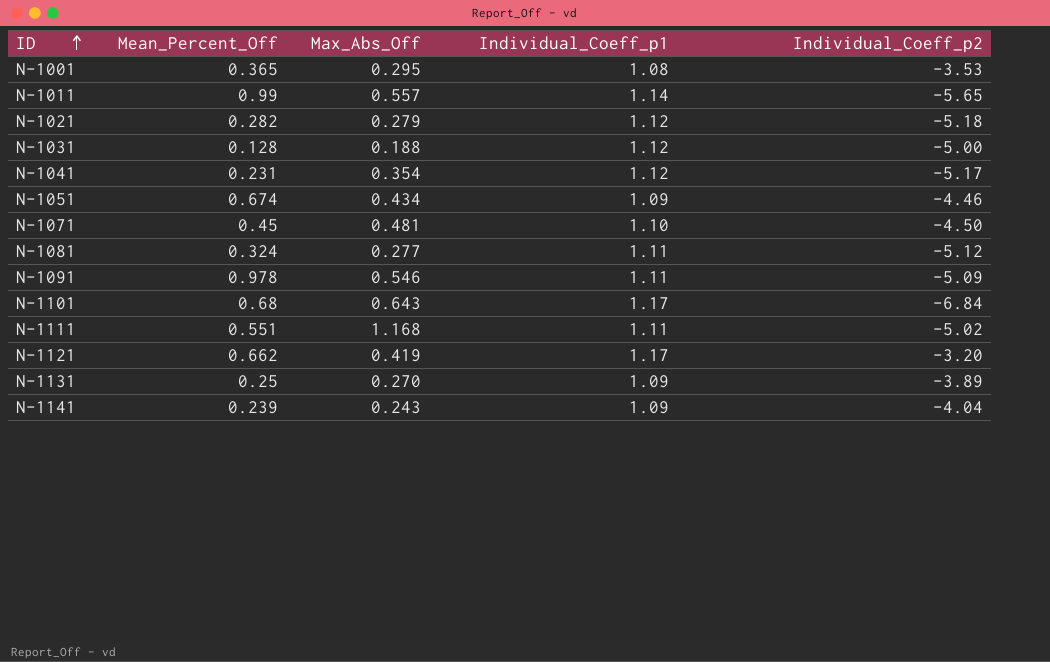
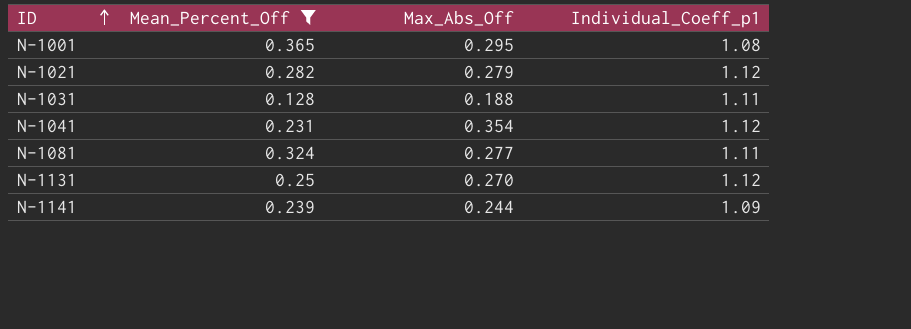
filter: none -> Mean_Percent_Off <= 0.365
column Individual_Coeff_p2 | position: 5 -> none
N-1031 | Individual_Coeff_p1: 1.12 -> 1.11
N-1131 | Individual_Coeff_p1: 1.09 -> 1.12
N-1141 | Max_Abs_Off: 0.243 -> 0.244

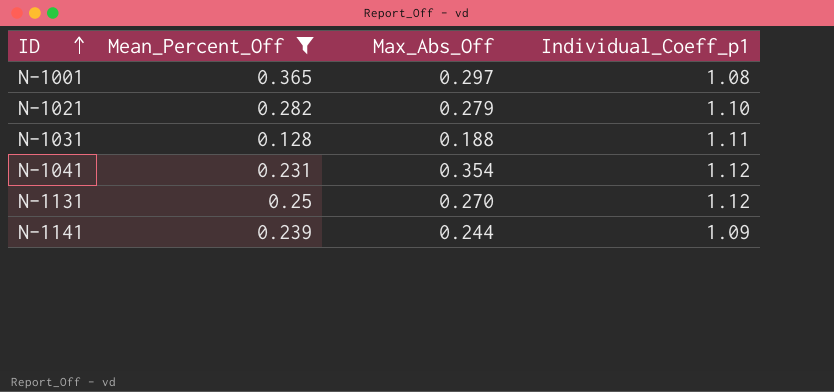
row N-1081: 0.324 | 0.277 | 1.11 -> none
N-1001 | Max_Abs_Off: 0.295 -> 0.297
N-1021 | Individual_Coeff_p1: 1.12 -> 1.10

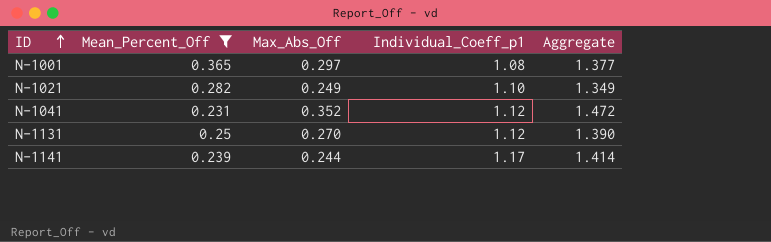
column Aggregate | formula: none -> [Max_Abs_Off] + [Individual_Coeff_p1]
row N-1031: 0.128 | 0.188 | 1.11 -> none
N-1021 | Max_Abs_Off: 0.279 -> 0.249
N-1041 | Max_Abs_Off: 0.354 -> 0.352
N-1141 | Individual_Coeff_p1: 1.09 -> 1.17

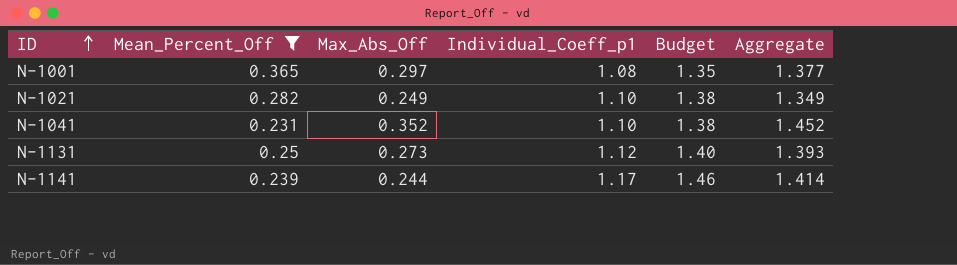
column Budget | formula: none -> [Individual_Coeff_p1] * 1.25
N-1041 | Individual_Coeff_p1: 1.12 -> 1.10
N-1041 | Aggregate: 1.472 -> 1.452
N-1131 | Max_Abs_Off: 0.270 -> 0.273
N-1131 | Aggregate: 1.390 -> 1.393

